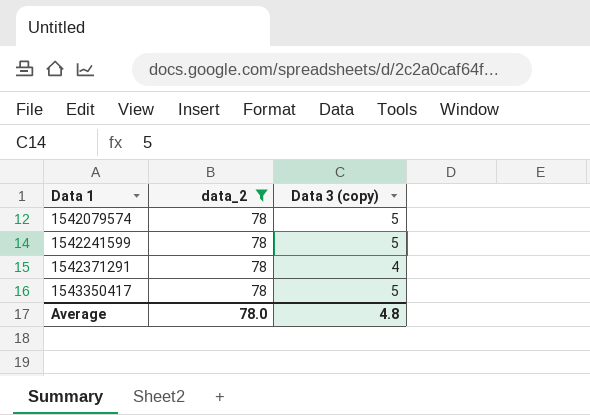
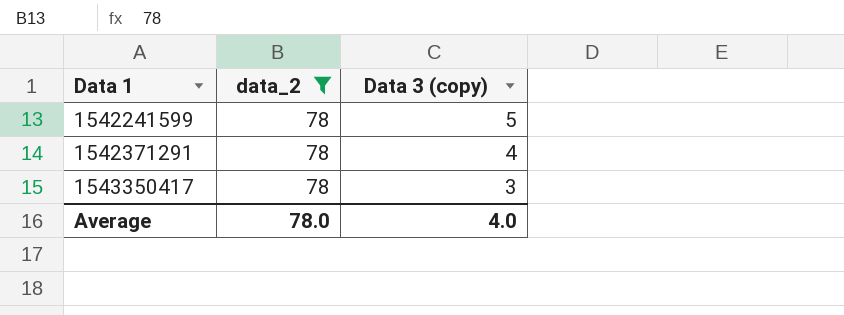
row 1542079574: 78 | 5 -> none
1543350417 | Data 3 (copy): 5 -> 3
Average | Data 3 (copy): 4.8 -> 4.0

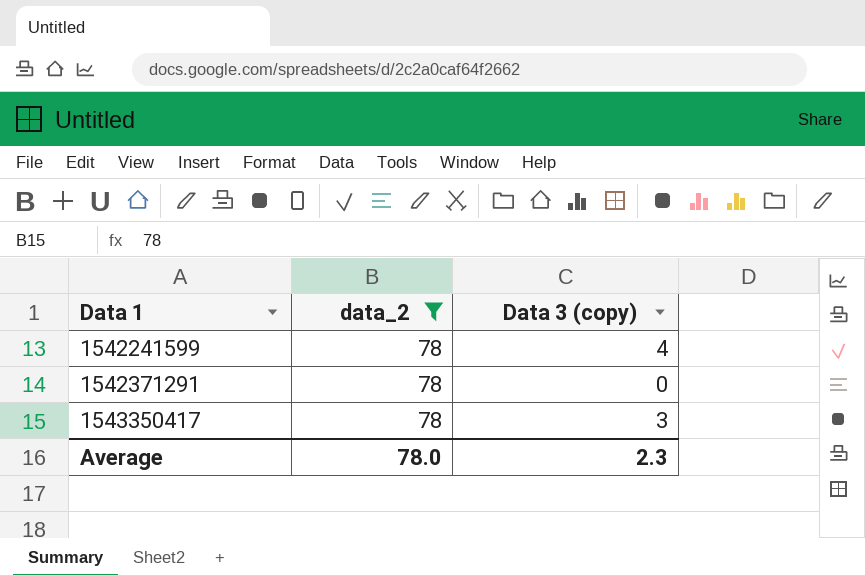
1542241599 | Data 3 (copy): 5 -> 4
1542371291 | Data 3 (copy): 4 -> 0
Average | Data 3 (copy): 4.0 -> 2.3

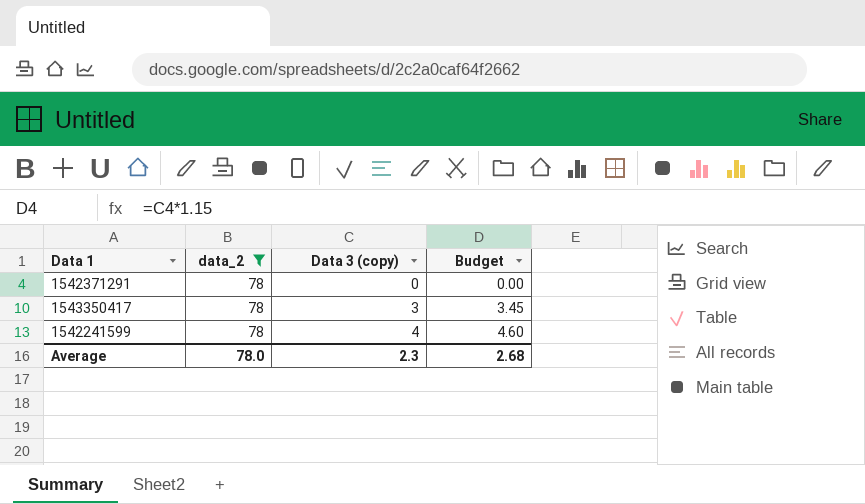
row order: Data 1 ascending -> Data 3 (copy) ascending
column Budget | formula: none -> [Data 3 (copy)] * 1.15

